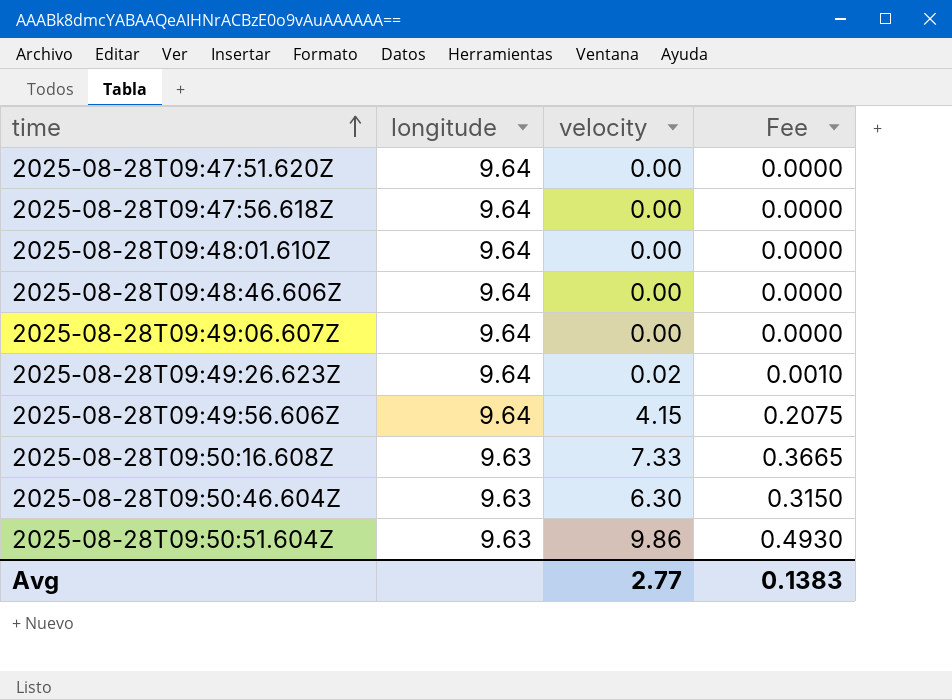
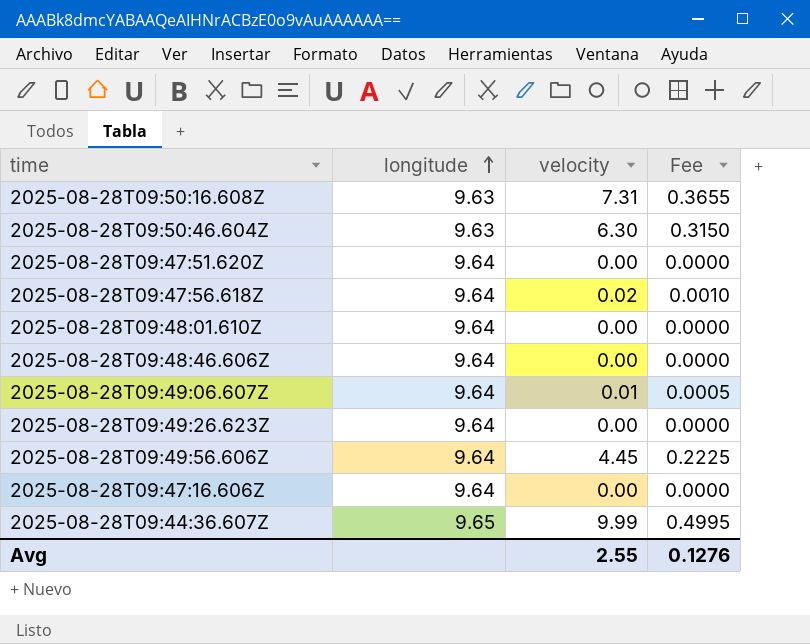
row order: time ascending -> longitude ascending
row 2025-08-28T09:50:51.604Z: 9.63 | 9.86 | 0.4930 -> none
2025-08-28T09:50:16.608Z | velocity: 7.33 -> 7.31
2025-08-28T09:50:16.608Z | Fee: 0.3665 -> 0.3655
2025-08-28T09:47:56.618Z | velocity: 0.00 -> 0.02
2025-08-28T09:47:56.618Z | Fee: 0.0000 -> 0.0010
2025-08-28T09:49:06.607Z | velocity: 0.00 -> 0.01
2025-08-28T09:49:06.607Z | Fee: 0.0000 -> 0.0005
2025-08-28T09:49:26.623Z | velocity: 0.02 -> 0.00
2025-08-28T09:49:26.623Z | Fee: 0.0010 -> 0.0000
2025-08-28T09:49:56.606Z | velocity: 4.15 -> 4.45
2025-08-28T09:49:56.606Z | Fee: 0.2075 -> 0.2225
row 2025-08-28T09:47:16.606Z: none -> 9.64 | 0.00 | 0.0000
row 2025-08-28T09:44:36.607Z: none -> 9.65 | 9.99 | 0.4995
Avg | velocity: 2.77 -> 2.55
Avg | Fee: 0.1383 -> 0.1276

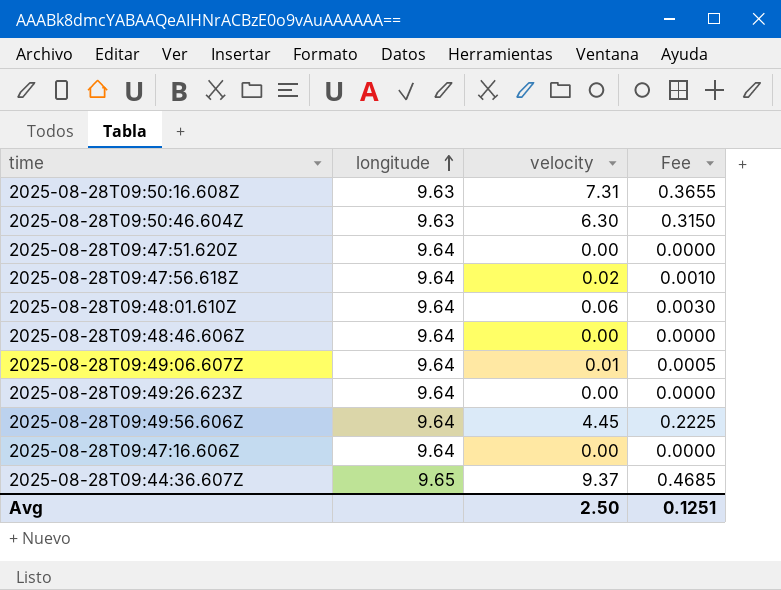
2025-08-28T09:48:01.610Z | velocity: 0.00 -> 0.06
2025-08-28T09:48:01.610Z | Fee: 0.0000 -> 0.0030
2025-08-28T09:44:36.607Z | velocity: 9.99 -> 9.37
2025-08-28T09:44:36.607Z | Fee: 0.4995 -> 0.4685
Avg | velocity: 2.55 -> 2.50
Avg | Fee: 0.1276 -> 0.1251

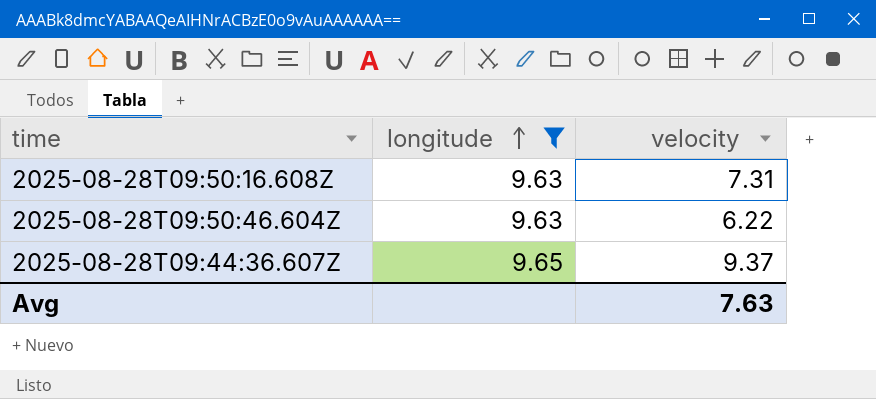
filter: none -> longitude != 9.64
column Fee | formula: [velocity] * 0.05 -> none
2025-08-28T09:50:46.604Z | velocity: 6.30 -> 6.22
Avg | velocity: 2.50 -> 7.63

